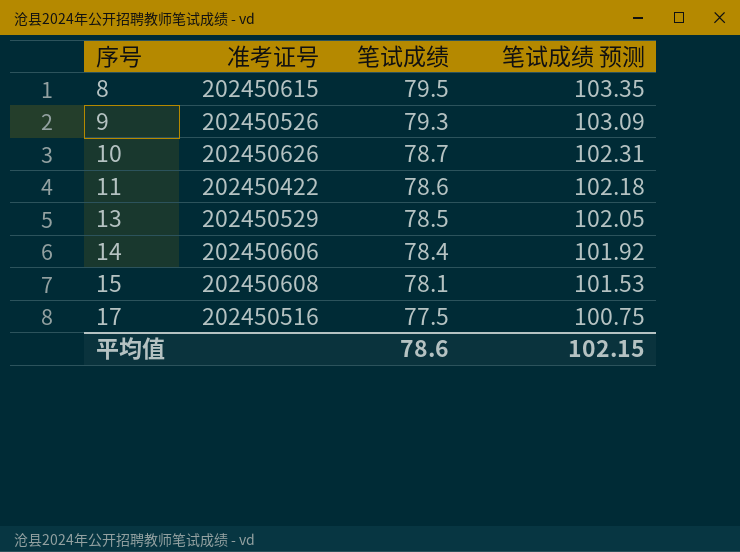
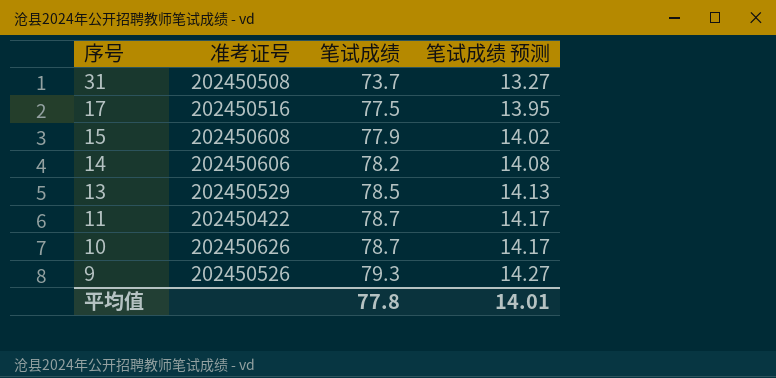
row order: 序号 ascending -> 序号 descending
column 笔试成绩 预测 | formula: [笔试成绩] * 1.3 -> [笔试成绩] * 0.18
row 8: 202450615 | 79.5 | 103.35 -> none
row 31: none -> 202450508 | 73.7 | 13.27
15 | 笔试成绩: 78.1 -> 77.9
14 | 笔试成绩: 78.4 -> 78.2
11 | 笔试成绩: 78.6 -> 78.7
平均值 | 笔试成绩: 78.6 -> 77.8
平均值 | 笔试成绩 预测: 102.15 -> 14.01

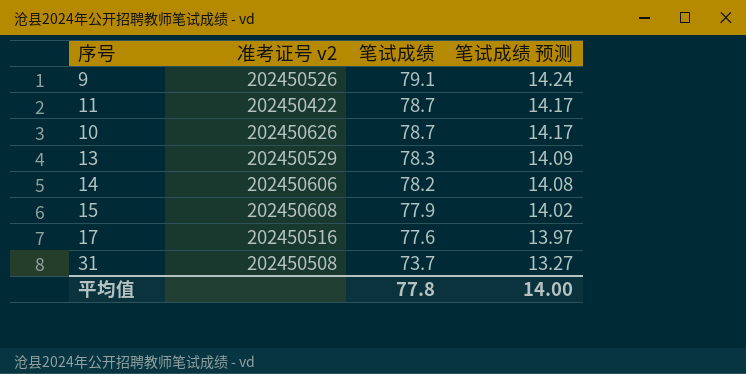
row order: 序号 descending -> 笔试成绩 descending
column name: 准考证号 -> 准考证号 v2
9 | 笔试成绩: 79.3 -> 79.1
9 | 笔试成绩 预测: 14.27 -> 14.24
13 | 笔试成绩: 78.5 -> 78.3
13 | 笔试成绩 预测: 14.13 -> 14.09
17 | 笔试成绩: 77.5 -> 77.6
17 | 笔试成绩 预测: 13.95 -> 13.97
平均值 | 笔试成绩 预测: 14.01 -> 14.00

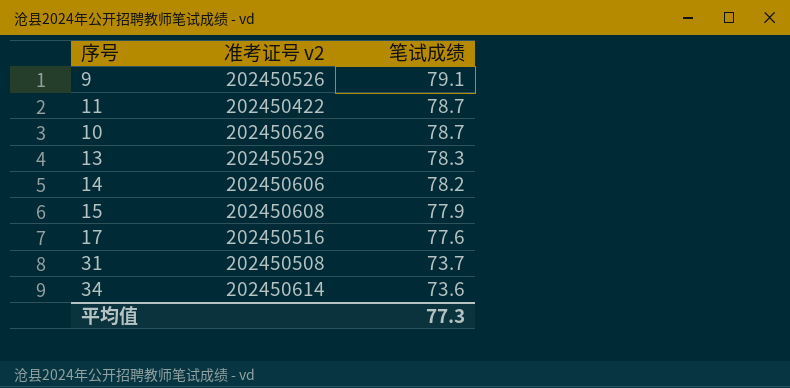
column 笔试成绩 预测 | formula: [笔试成绩] * 0.18 -> none
row 34: none -> 202450614 | 73.6
平均值 | 笔试成绩: 77.8 -> 77.3

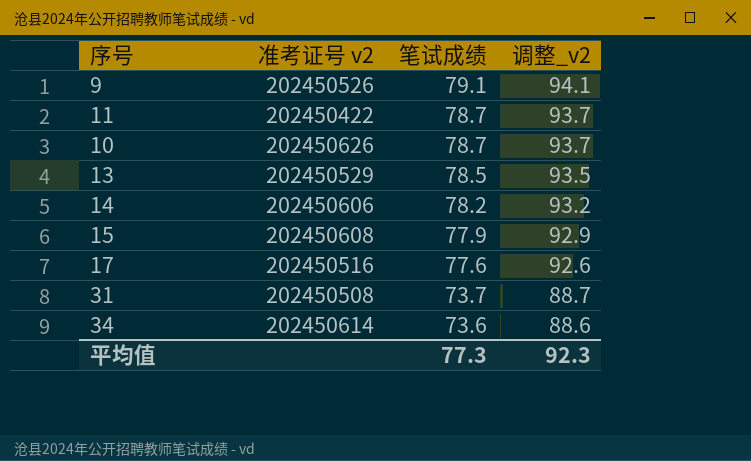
column 调整_v2 | formula: none -> [笔试成绩] + 15
13 | 笔试成绩: 78.3 -> 78.5

